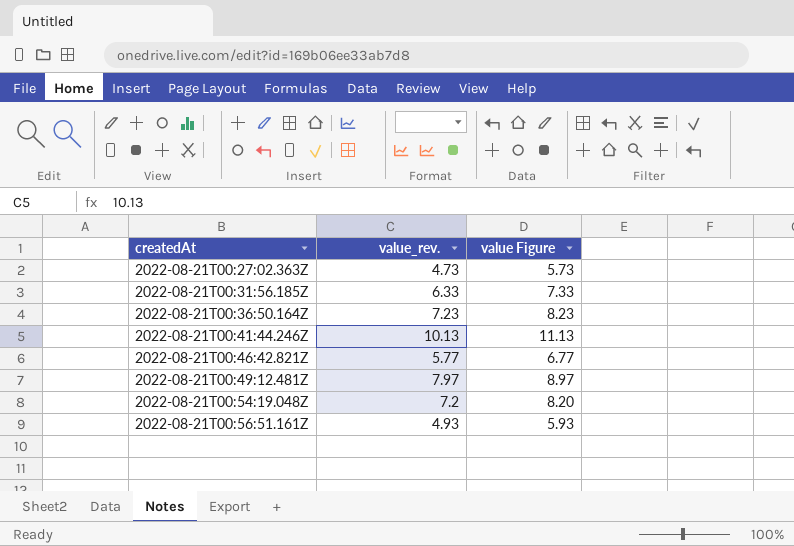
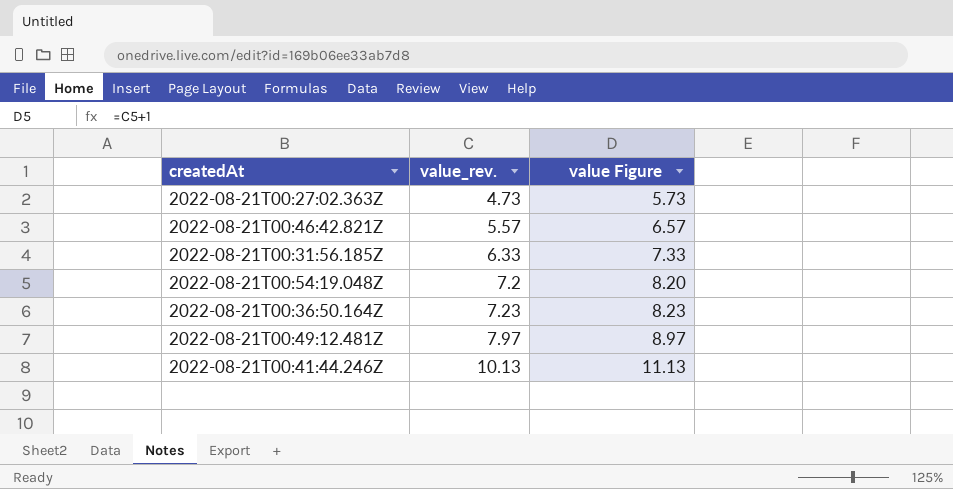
row order: createdAt ascending -> value_rev. ascending
row 2022-08-21T00:56:51.161Z: 4.93 | 5.93 -> none
2022-08-21T00:46:42.821Z | value_rev.: 5.77 -> 5.57
2022-08-21T00:46:42.821Z | value Figure: 6.77 -> 6.57

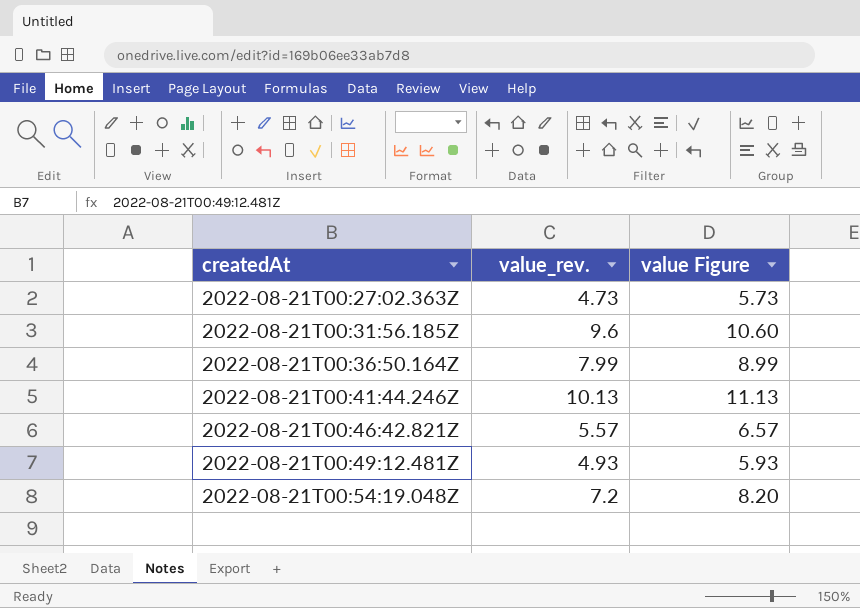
row order: value_rev. ascending -> createdAt ascending
2022-08-21T00:31:56.185Z | value_rev.: 6.33 -> 9.6
2022-08-21T00:31:56.185Z | value Figure: 7.33 -> 10.60
2022-08-21T00:36:50.164Z | value_rev.: 7.23 -> 7.99
2022-08-21T00:36:50.164Z | value Figure: 8.23 -> 8.99
2022-08-21T00:49:12.481Z | value_rev.: 7.97 -> 4.93
2022-08-21T00:49:12.481Z | value Figure: 8.97 -> 5.93

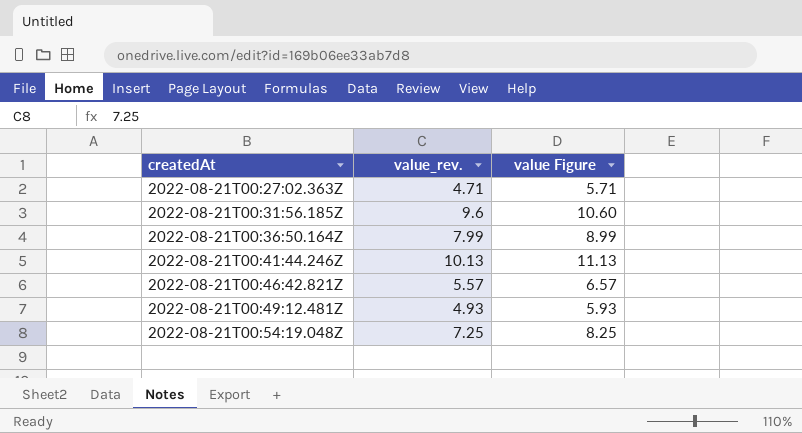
2022-08-21T00:27:02.363Z | value_rev.: 4.73 -> 4.71
2022-08-21T00:27:02.363Z | value Figure: 5.73 -> 5.71
2022-08-21T00:54:19.048Z | value_rev.: 7.2 -> 7.25
2022-08-21T00:54:19.048Z | value Figure: 8.20 -> 8.25

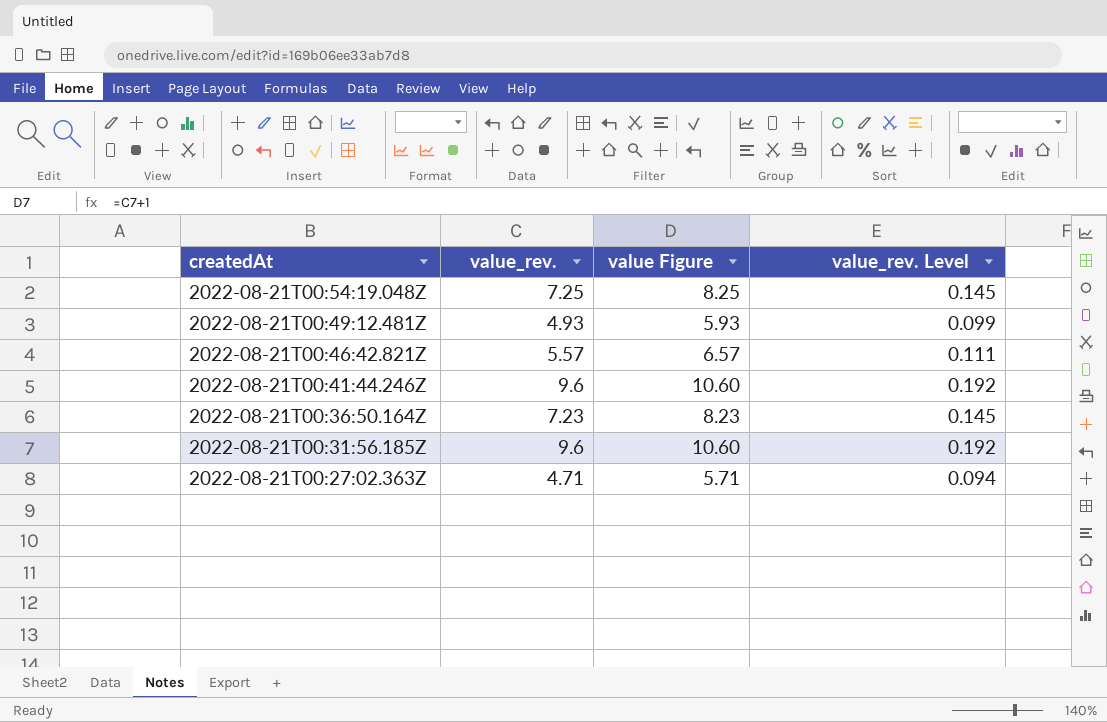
row order: createdAt ascending -> createdAt descending
column value_rev. Level | formula: none -> [value_rev.] * 0.02
2022-08-21T00:41:44.246Z | value_rev.: 10.13 -> 9.6
2022-08-21T00:41:44.246Z | value Figure: 11.13 -> 10.60
2022-08-21T00:36:50.164Z | value_rev.: 7.99 -> 7.23
2022-08-21T00:36:50.164Z | value Figure: 8.99 -> 8.23

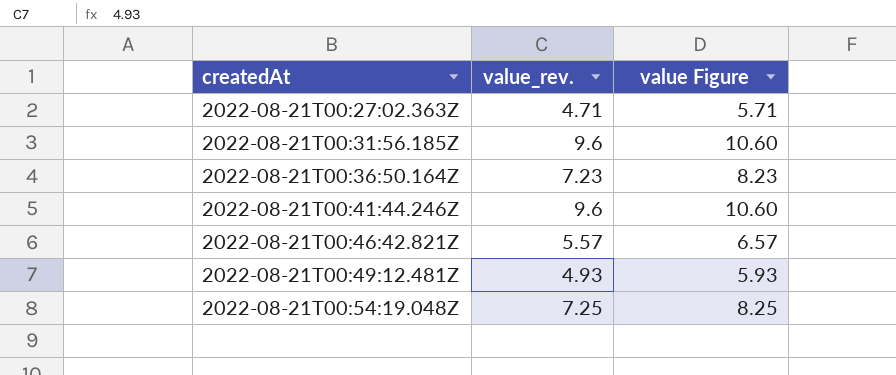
row order: createdAt descending -> createdAt ascending
column value_rev. Level | formula: [value_rev.] * 0.02 -> none

